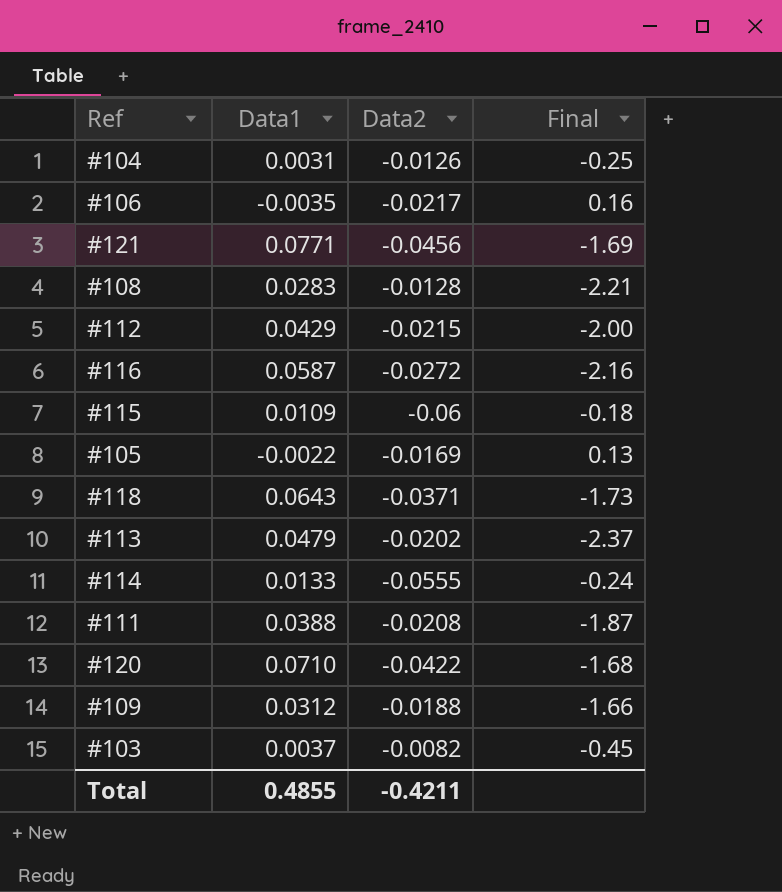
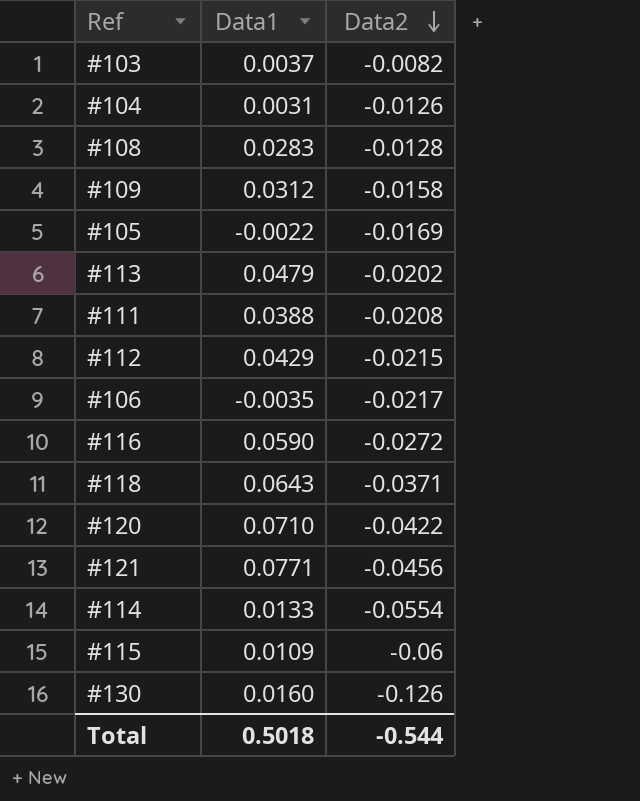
row order: none -> Data2 descending
column Final | formula: [Data1] / [Data2] -> none
#109 | Data2: -0.0188 -> -0.0158
#116 | Data1: 0.0587 -> 0.0590
#114 | Data2: -0.0555 -> -0.0554
row #130: none -> 0.0160 | -0.126
Total | Data1: 0.4855 -> 0.5018
Total | Data2: -0.4211 -> -0.544

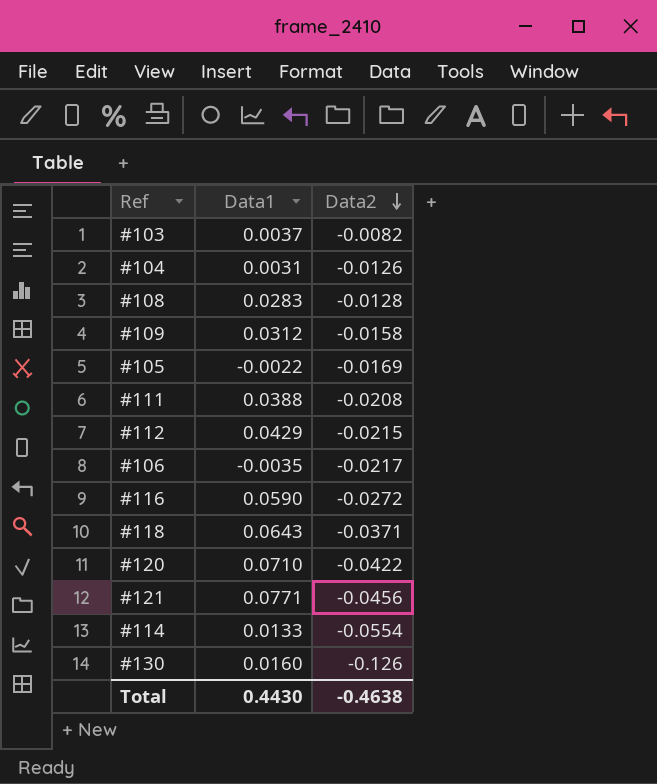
row #113: 0.0479 | -0.0202 -> none
row #115: 0.0109 | -0.06 -> none
Total | Data1: 0.5018 -> 0.4430
Total | Data2: -0.544 -> -0.4638

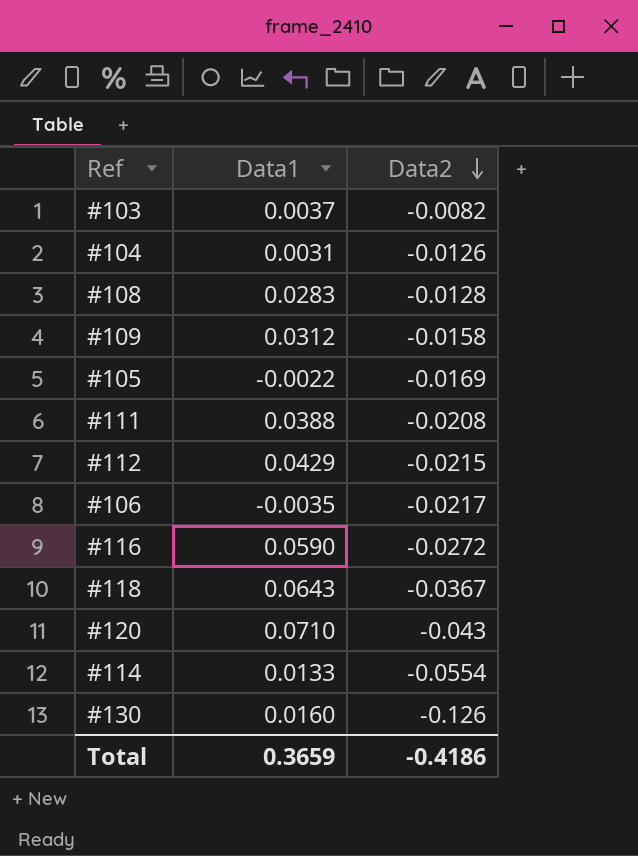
row #121: 0.0771 | -0.0456 -> none
#118 | Data2: -0.0371 -> -0.0367
#120 | Data2: -0.0422 -> -0.043
Total | Data1: 0.4430 -> 0.3659
Total | Data2: -0.4638 -> -0.4186

